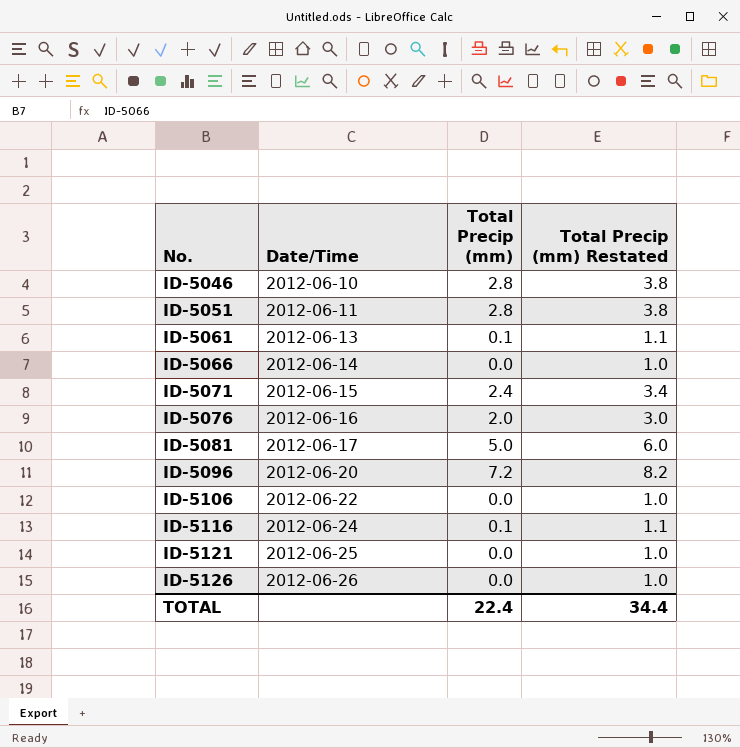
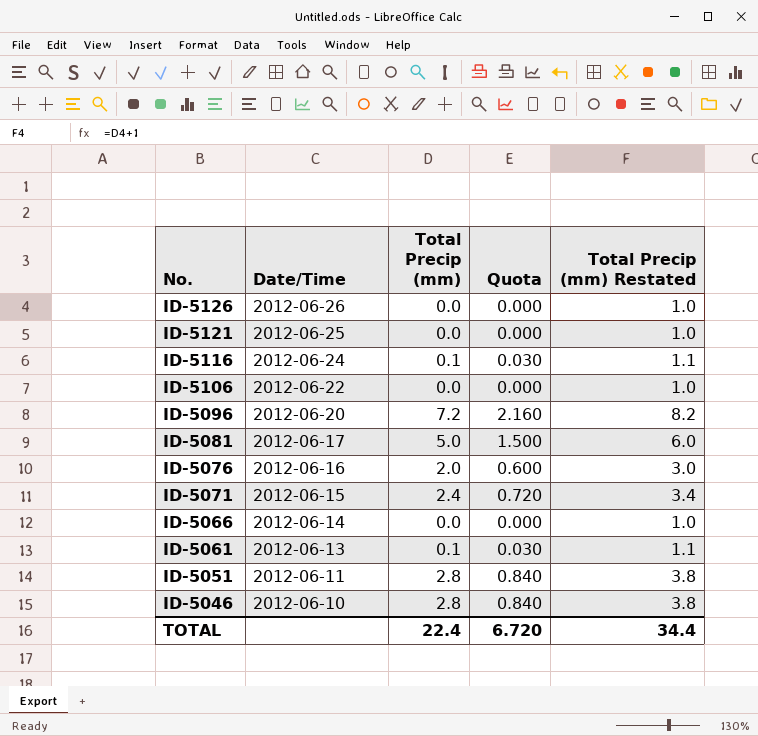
row order: No. ascending -> No. descending
column Quota | formula: none -> [Total Precip (mm)] * 0.3

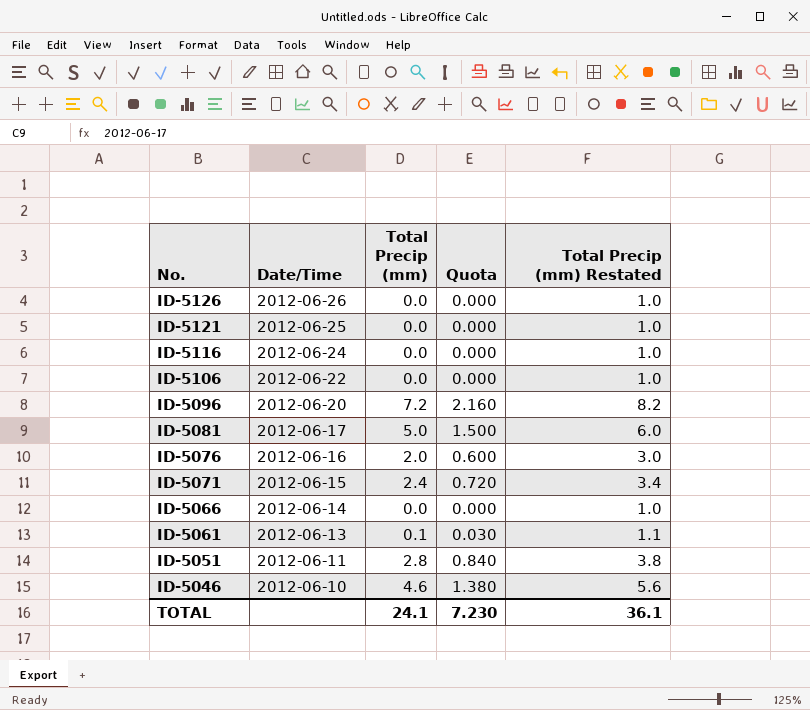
ID-5116 | Total Precip (mm): 0.1 -> 0.0
ID-5116 | Quota: 0.030 -> 0.000
ID-5116 | Total Precip (mm) Restated: 1.1 -> 1.0
ID-5046 | Total Precip (mm): 2.8 -> 4.6
ID-5046 | Quota: 0.840 -> 1.380
ID-5046 | Total Precip (mm) Restated: 3.8 -> 5.6
TOTAL | Total Precip (mm): 22.4 -> 24.1
TOTAL | Quota: 6.720 -> 7.230
TOTAL | Total Precip (mm) Restated: 34.4 -> 36.1

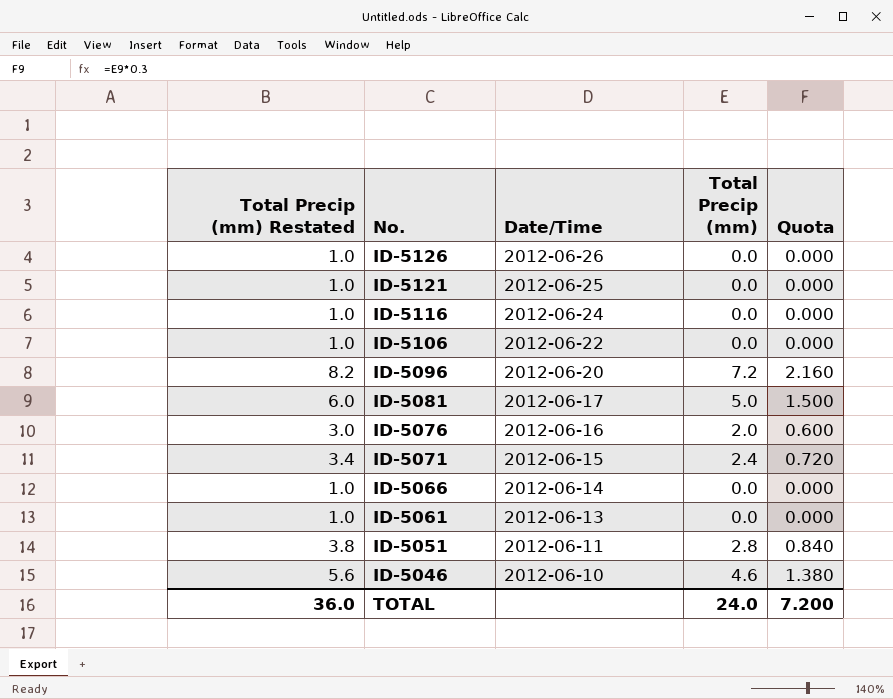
column Total Precip (mm) Restated | position: 5 -> 1
ID-5061 | Total Precip (mm) Restated: 1.1 -> 1.0
ID-5061 | Total Precip (mm): 0.1 -> 0.0
ID-5061 | Quota: 0.030 -> 0.000
TOTAL | Total Precip (mm) Restated: 36.1 -> 36.0
TOTAL | Total Precip (mm): 24.1 -> 24.0
TOTAL | Quota: 7.230 -> 7.200

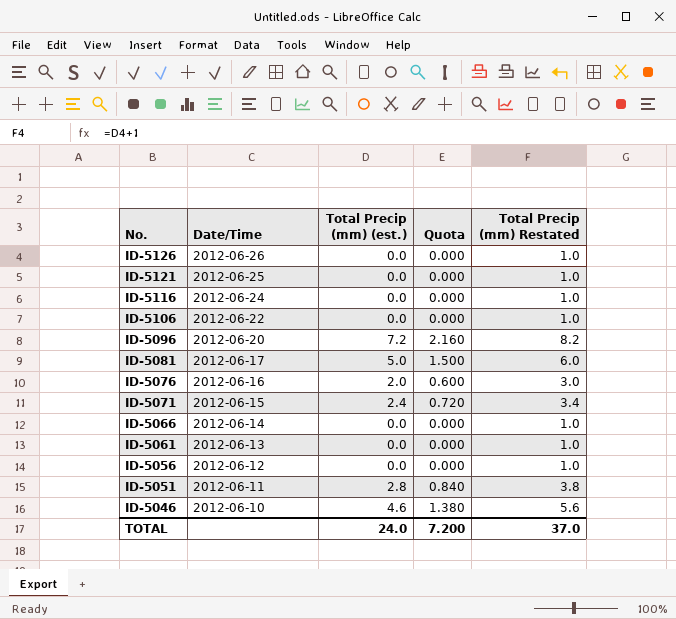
column name: Total Precip (mm) -> Total Precip (mm) (est.)
column Total Precip (mm) Restated | position: 1 -> 5
row ID-5056: none -> 2012-06-12 | 0.0 | 0.000 | 1.0
TOTAL | Total Precip (mm) Restated: 36.0 -> 37.0

